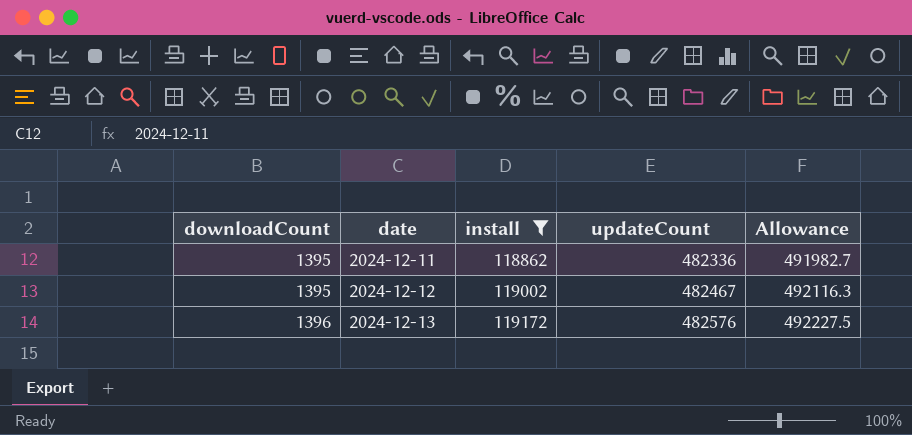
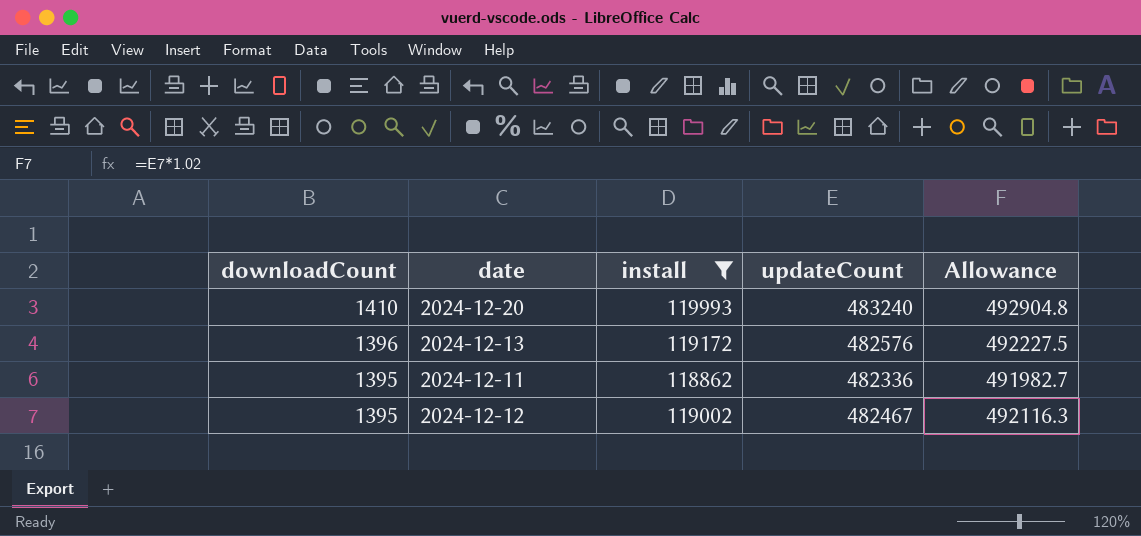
row order: downloadCount ascending -> downloadCount descending
row 2024-12-20: none -> 1410 | 119993 | 483240 | 492904.8

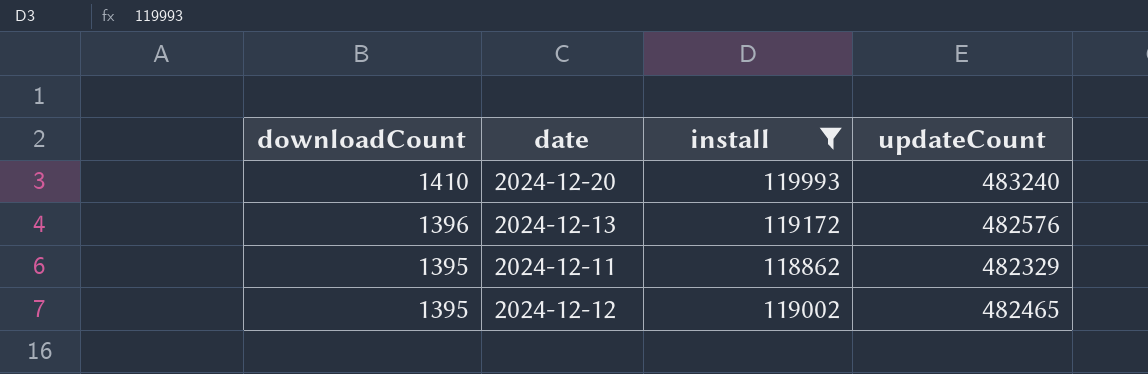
column Allowance | formula: [updateCount] * 1.02 -> none
2024-12-11 | updateCount: 482336 -> 482329
2024-12-12 | updateCount: 482467 -> 482465

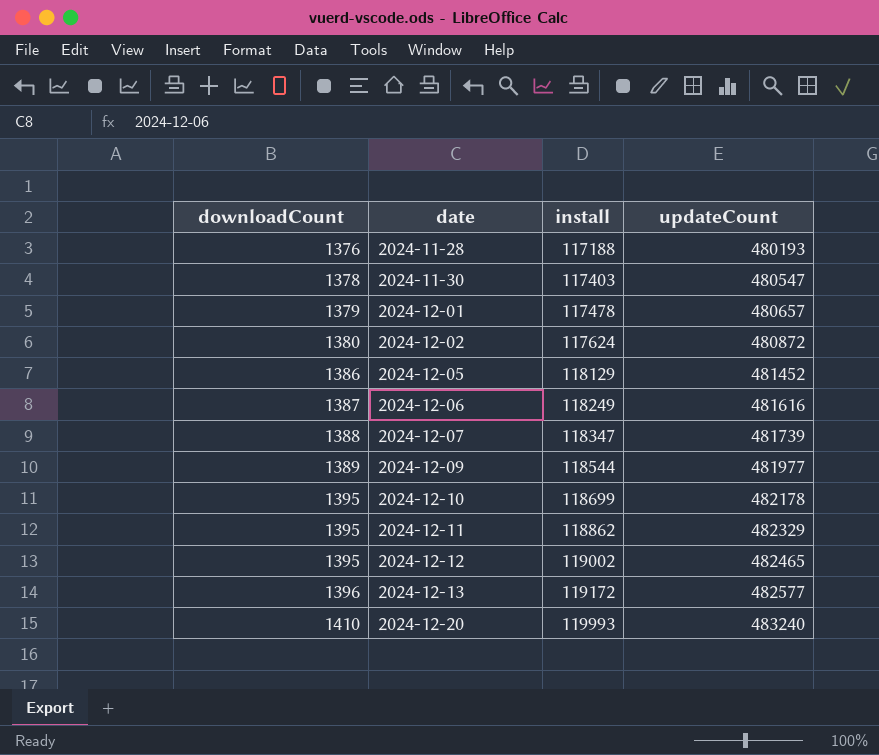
filter: install >= 118862 -> none
row order: downloadCount descending -> downloadCount ascending
2024-12-13 | updateCount: 482576 -> 482577

